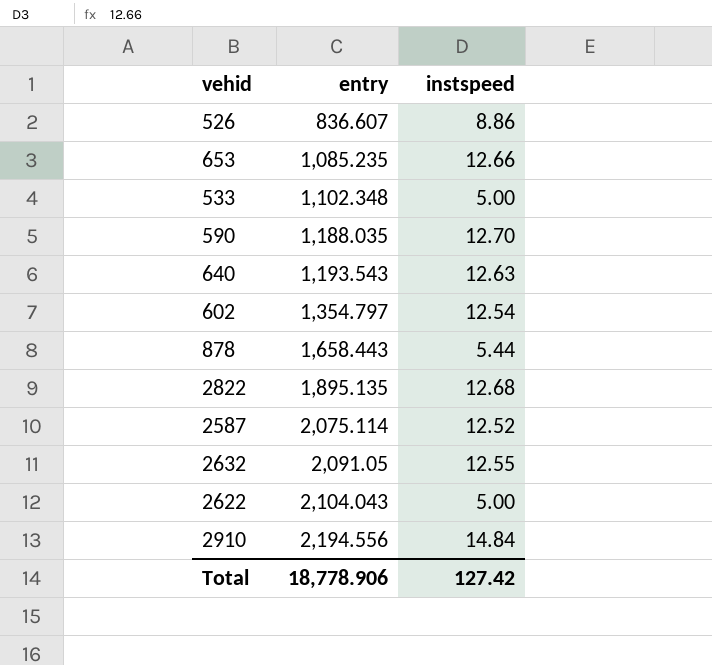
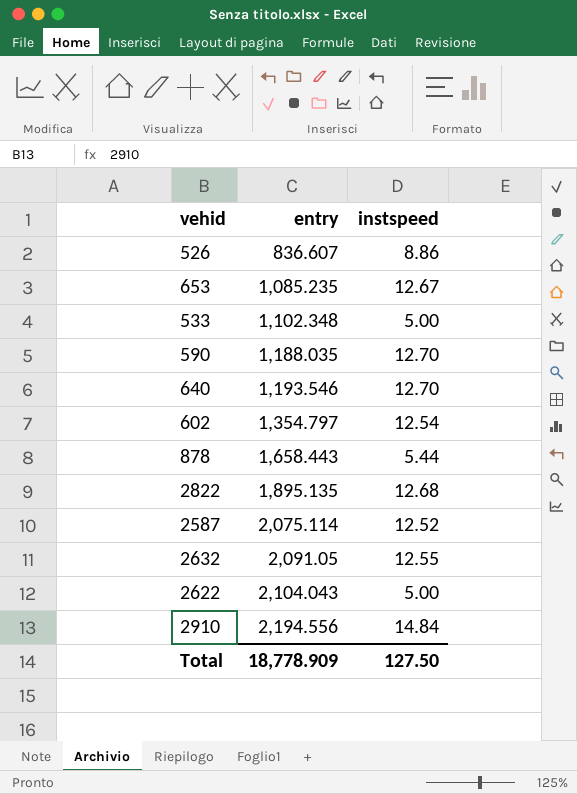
653 | instspeed: 12.66 -> 12.67
640 | entry: 1,193.543 -> 1,193.546
640 | instspeed: 12.63 -> 12.70
Total | entry: 18,778.906 -> 18,778.909
Total | instspeed: 127.42 -> 127.50

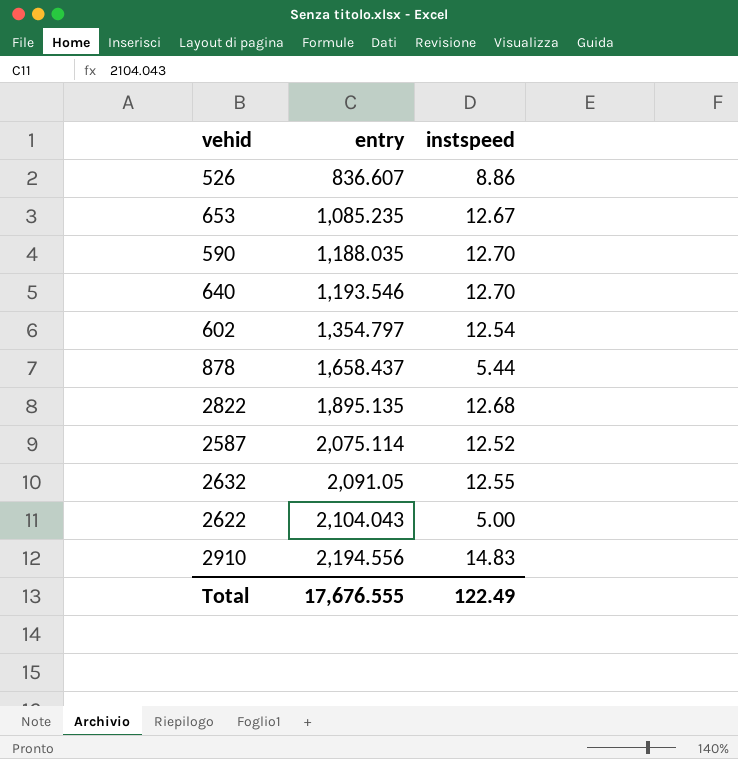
row 533: 1,102.348 | 5.00 -> none
878 | entry: 1,658.443 -> 1,658.437
2910 | instspeed: 14.84 -> 14.83
Total | entry: 18,778.909 -> 17,676.555
Total | instspeed: 127.50 -> 122.49

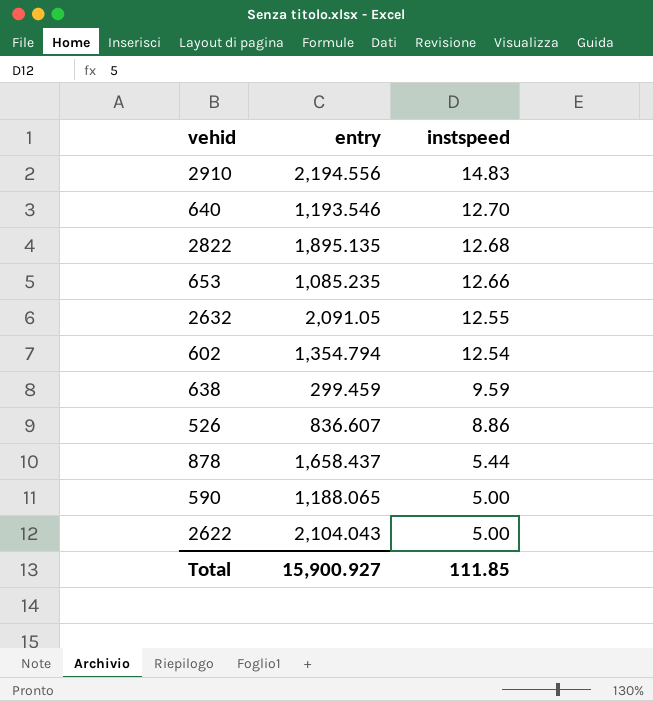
row order: entry ascending -> instspeed descending
row 2587: 2,075.114 | 12.52 -> none
653 | instspeed: 12.67 -> 12.66
602 | entry: 1,354.797 -> 1,354.794
row 638: none -> 299.459 | 9.59
590 | entry: 1,188.035 -> 1,188.065
590 | instspeed: 12.70 -> 5.00
Total | entry: 17,676.555 -> 15,900.927
Total | instspeed: 122.49 -> 111.85

